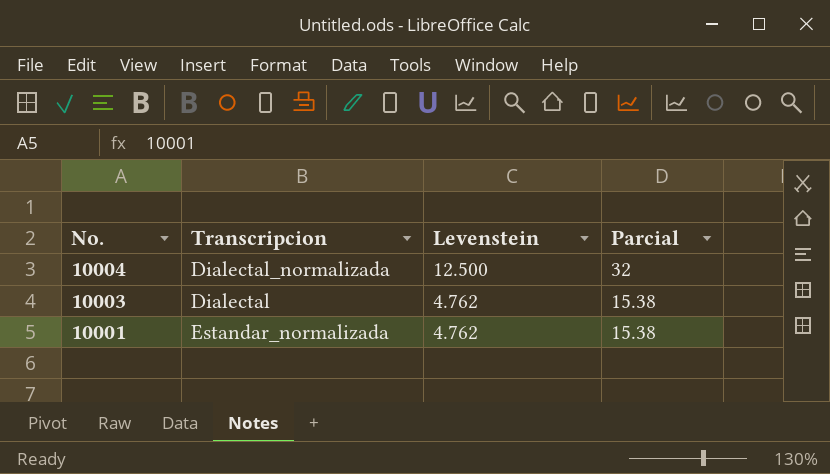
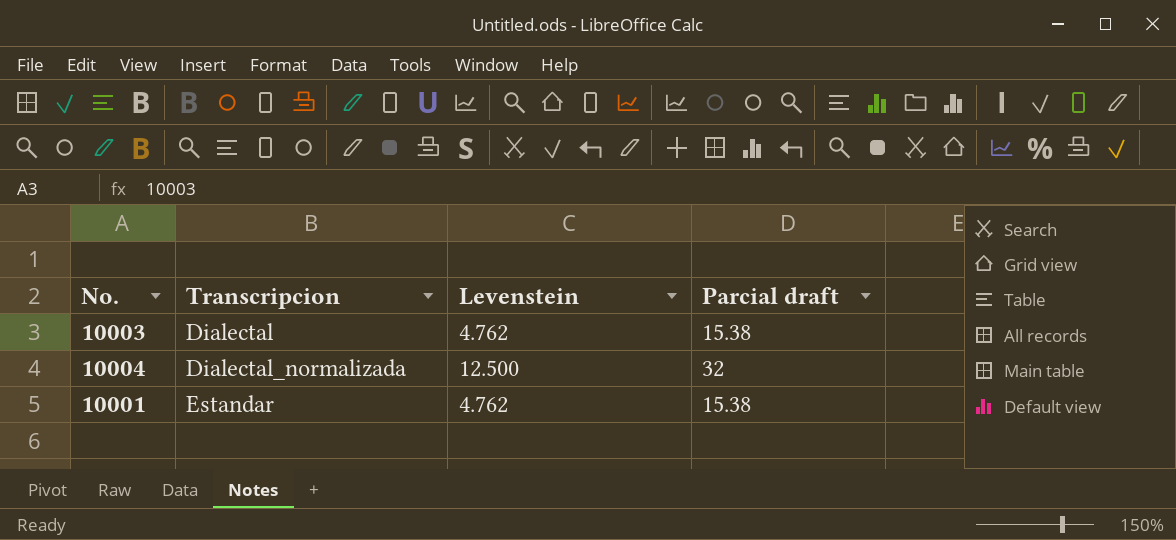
row order: No. descending -> Transcripcion ascending
column name: Parcial -> Parcial draft
10001 | Transcripcion: Estandar_normalizada -> Estandar

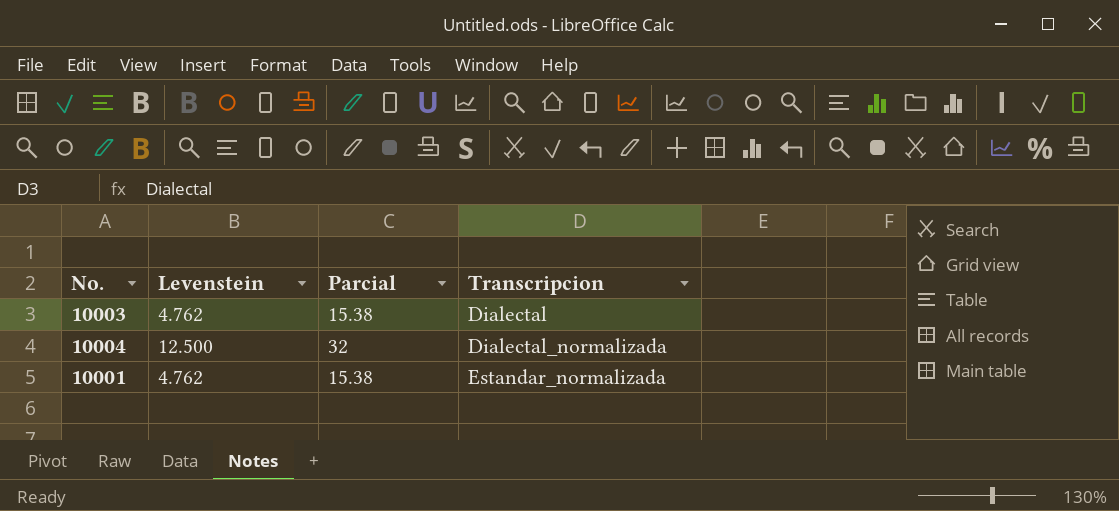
column name: Parcial draft -> Parcial
column Transcripcion | position: 2 -> 4
10001 | Transcripcion: Estandar -> Estandar_normalizada

